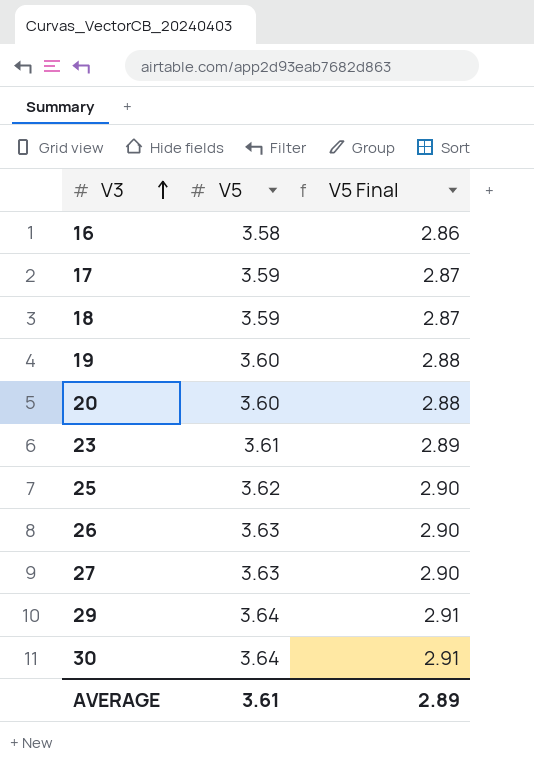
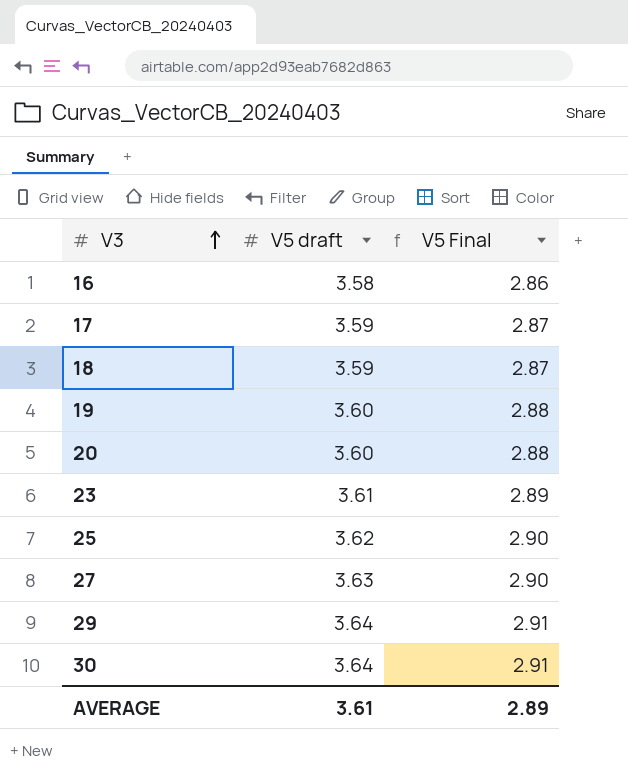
column name: V5 -> V5 draft
row 26: 3.63 | 2.90 -> none

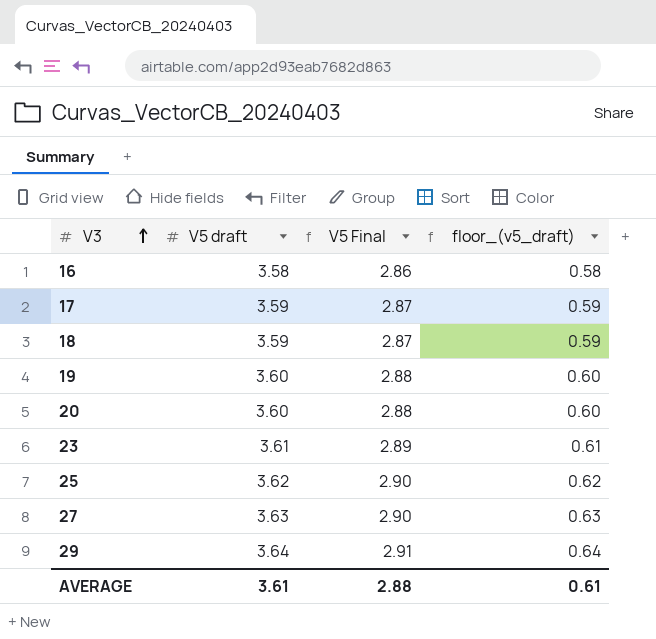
column floor_(v5_draft) | formula: none -> [V5 draft] - 3
row 30: 3.64 | 2.91 -> none
AVERAGE | V5 Final: 2.89 -> 2.88

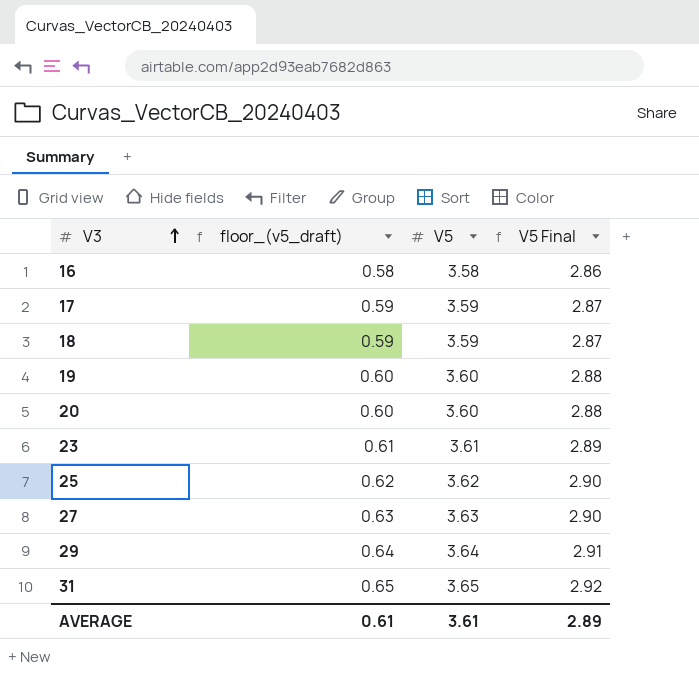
column floor_(v5_draft) | position: 4 -> 2
column name: V5 draft -> V5
row 31: none -> 0.65 | 3.65 | 2.92
AVERAGE | V5 Final: 2.88 -> 2.89

